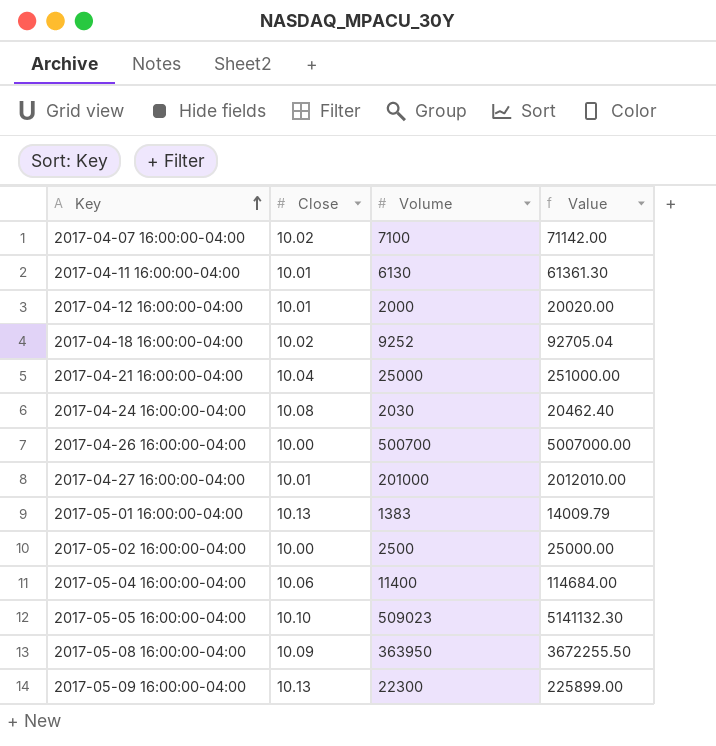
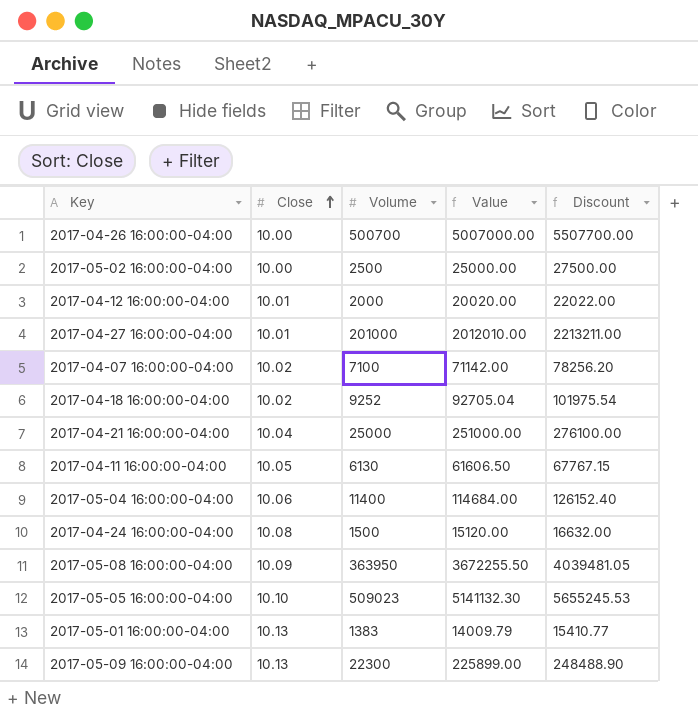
row order: Key ascending -> Close ascending
column Discount | formula: none -> [Value] * 1.1
2017-04-11 16:00:00-04:00 | Close: 10.01 -> 10.05
2017-04-11 16:00:00-04:00 | Value: 61361.30 -> 61606.50
2017-04-24 16:00:00-04:00 | Volume: 2030 -> 1500
2017-04-24 16:00:00-04:00 | Value: 20462.40 -> 15120.00

